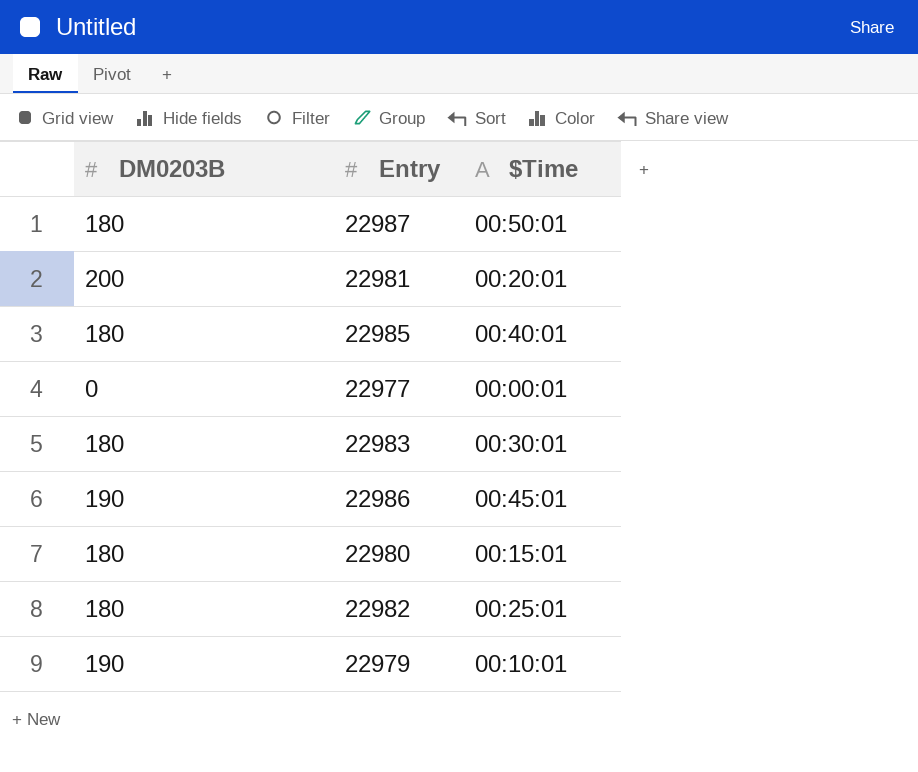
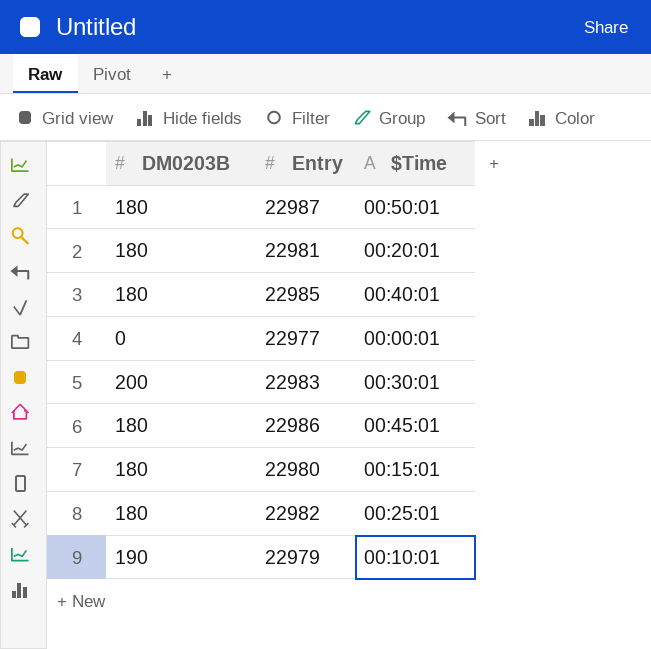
22981 | DM0203B: 200 -> 180
22983 | DM0203B: 180 -> 200
22986 | DM0203B: 190 -> 180

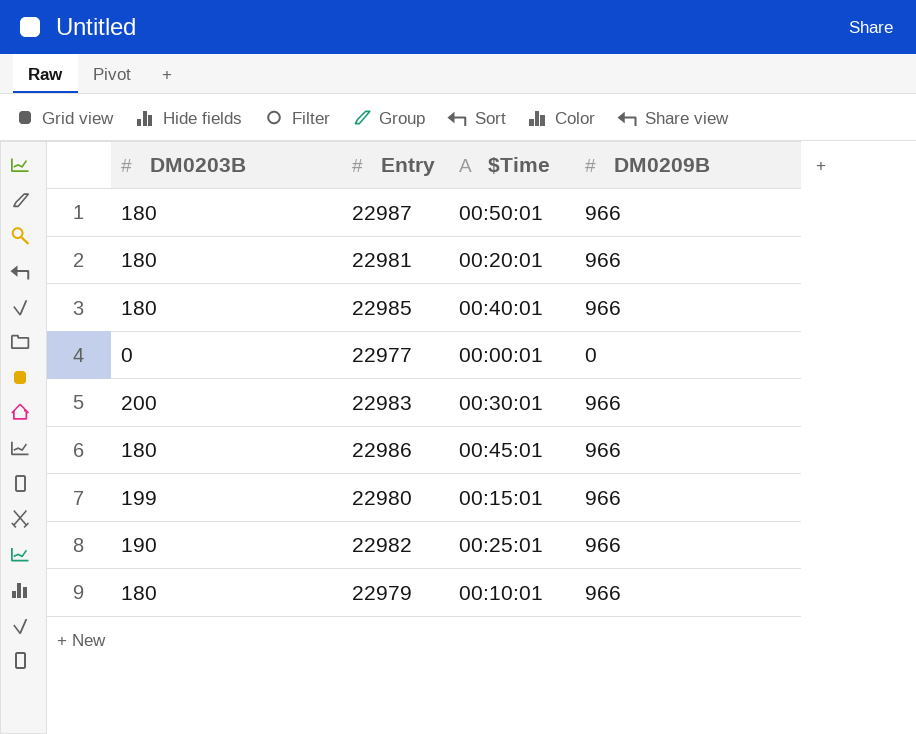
column DM0209B | position: none -> 4
22980 | DM0203B: 180 -> 199
22982 | DM0203B: 180 -> 190
22979 | DM0203B: 190 -> 180

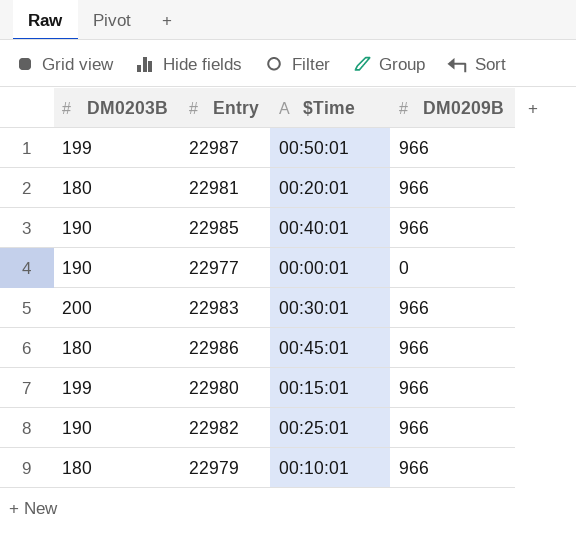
22987 | DM0203B: 180 -> 199
22985 | DM0203B: 180 -> 190
22977 | DM0203B: 0 -> 190

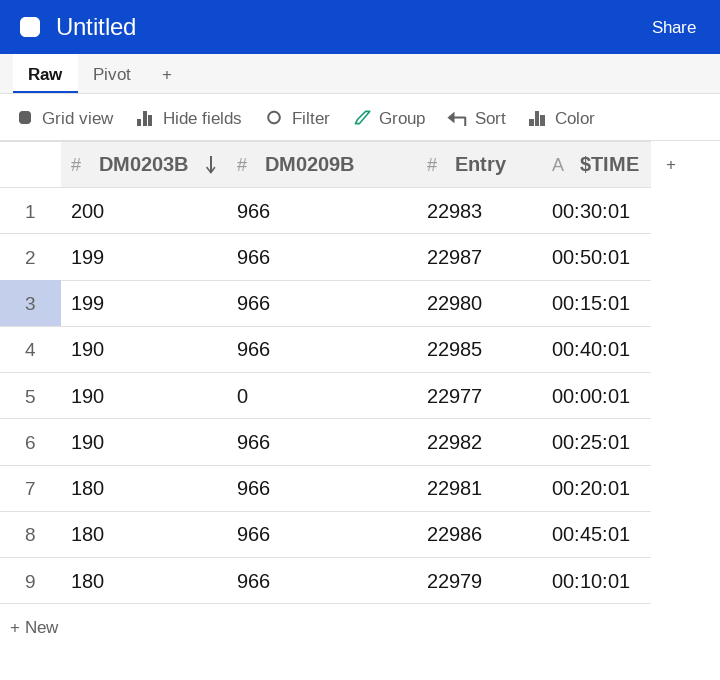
row order: none -> DM0203B descending
column DM0209B | position: 4 -> 2
column name: $Time -> $TIME

